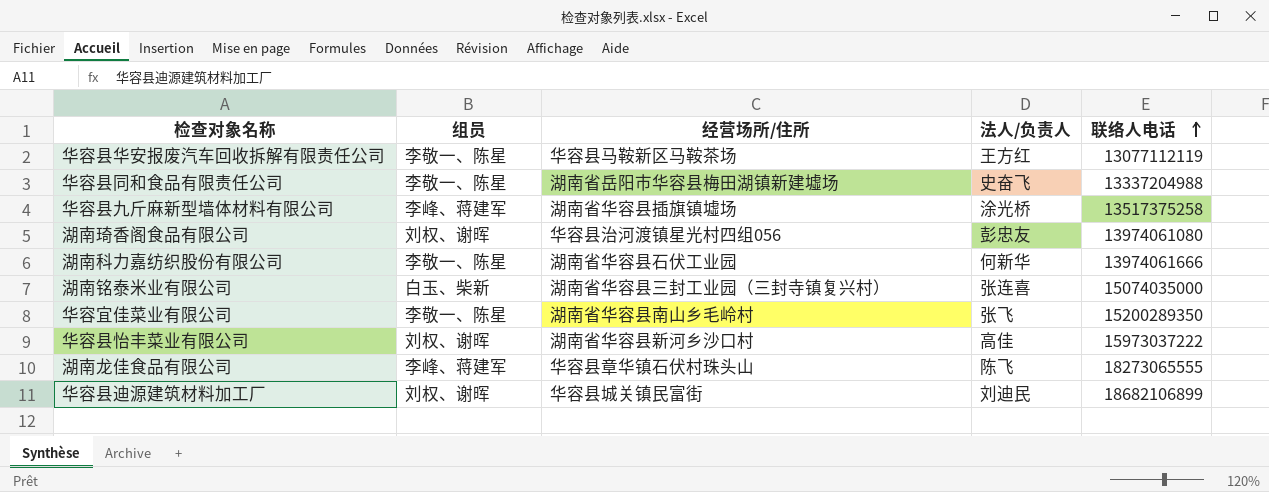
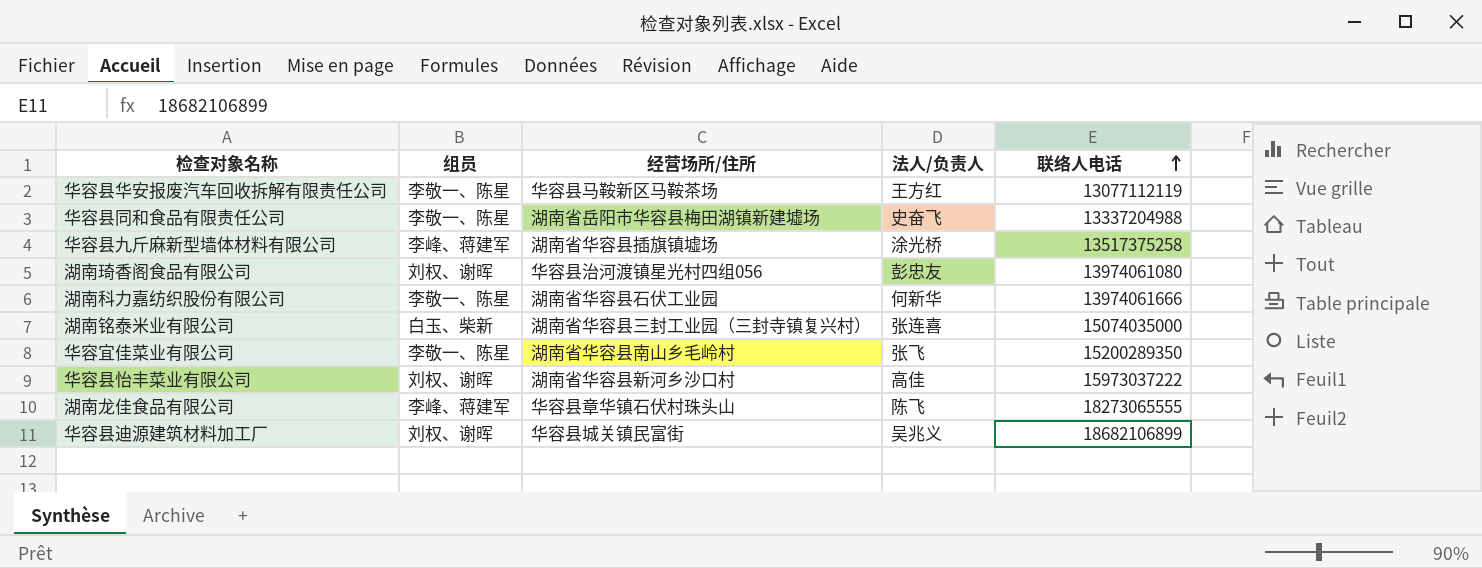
华容县迪源建筑材料加工厂 | 法人/负责人: 刘迪民 -> 吴兆义

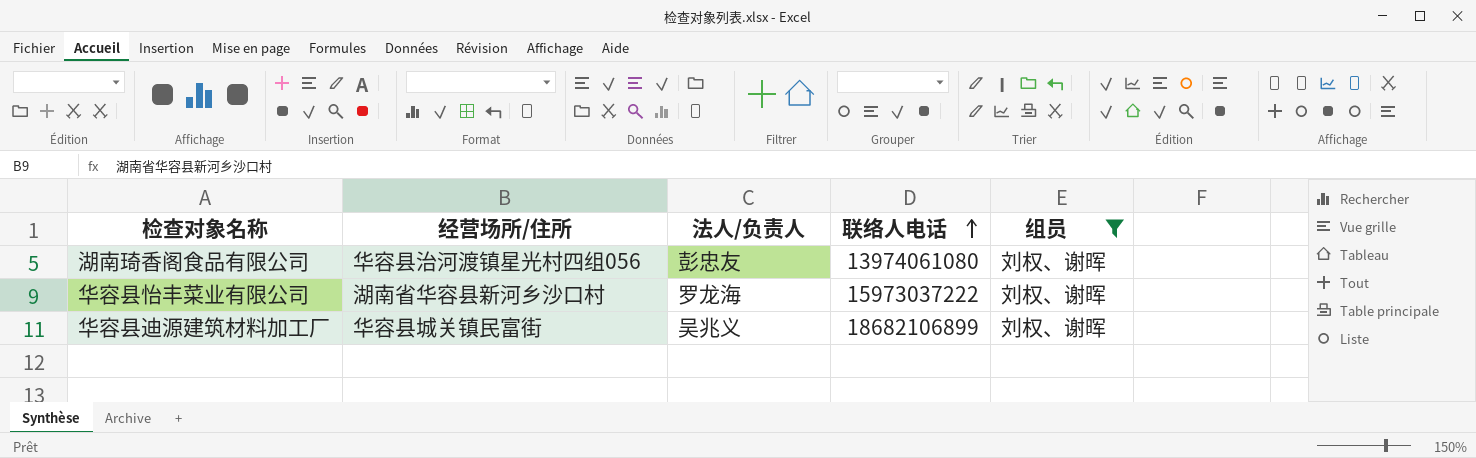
filter: none -> 组员 = 刘权、谢晖
column 组员 | position: 2 -> 5
华容县怡丰菜业有限公司 | 法人/负责人: 高佳 -> 罗龙海

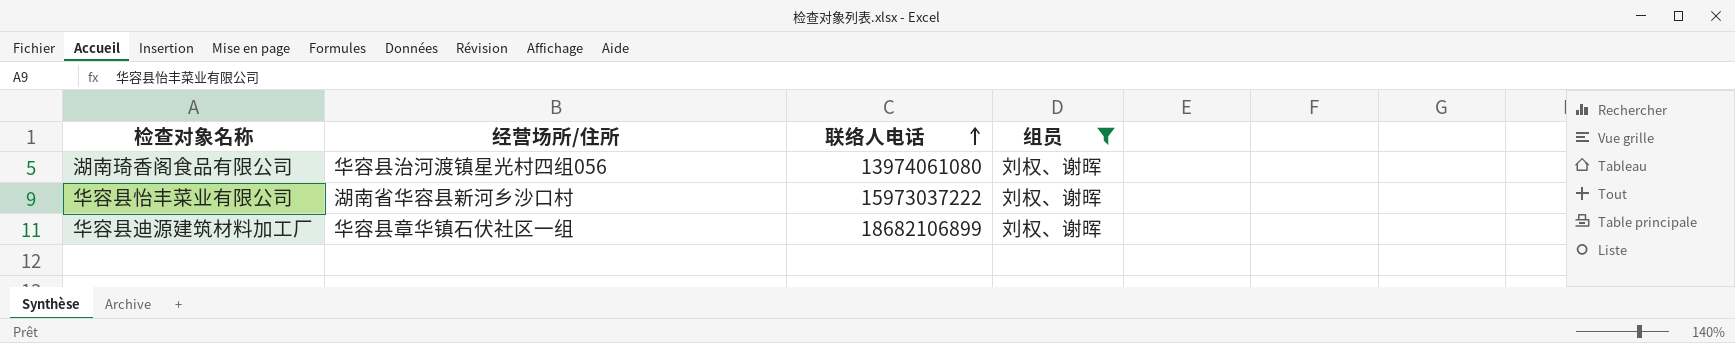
column 法人/负责人 | position: 3 -> none
华容县迪源建筑材料加工厂 | 经营场所/住所: 华容县城关镇民富街 -> 华容县章华镇石伏社区一组

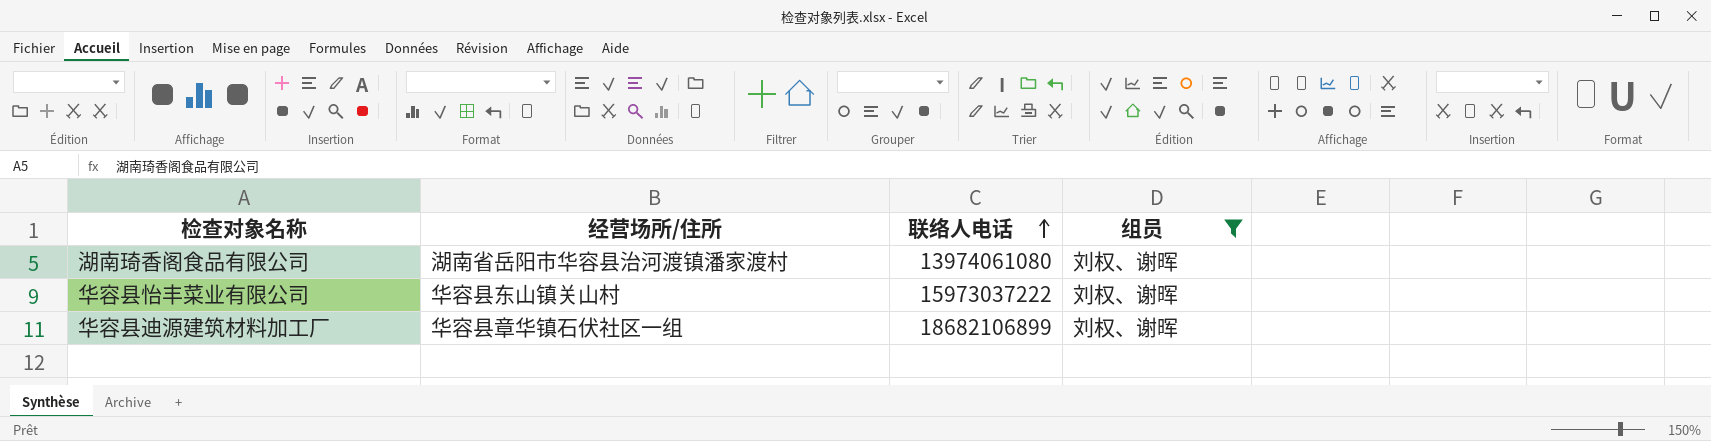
湖南琦香阁食品有限公司 | 经营场所/住所: 华容县治河渡镇星光村四组056 -> 湖南省岳阳市华容县治河渡镇潘家渡村
华容县怡丰菜业有限公司 | 经营场所/住所: 湖南省华容县新河乡沙口村 -> 华容县东山镇关山村

